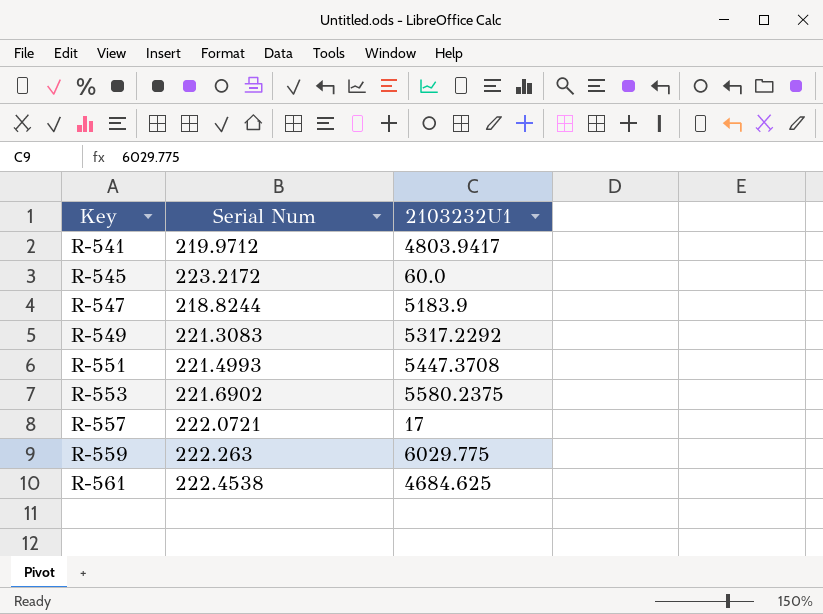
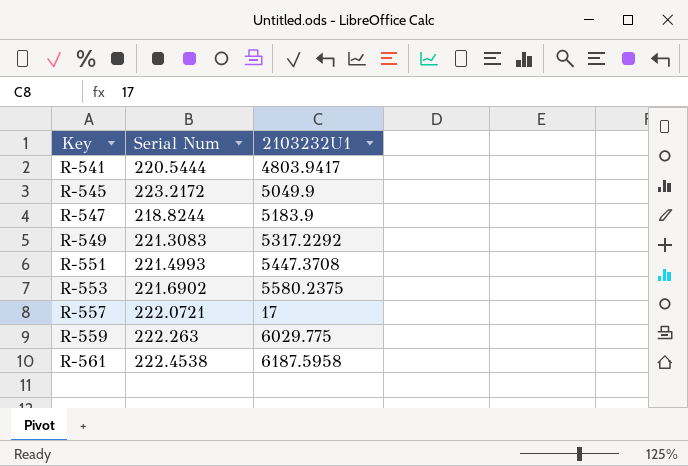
R-541 | Serial Num: 219.9712 -> 220.5444
R-545 | 2103232U1: 60.0 -> 5049.9
R-561 | 2103232U1: 4684.625 -> 6187.5958

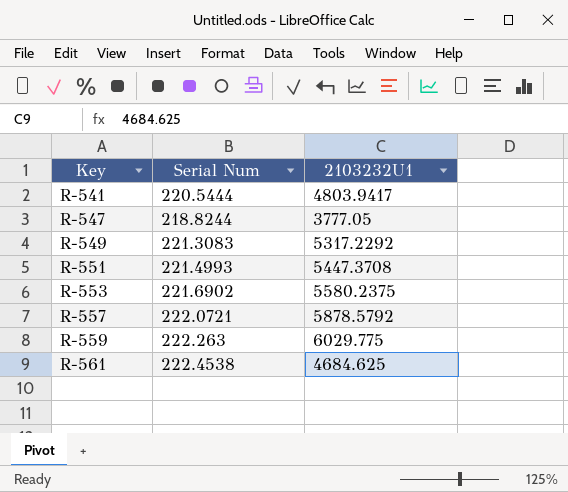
row R-545: 223.2172 | 5049.9 -> none
R-547 | 2103232U1: 5183.9 -> 3777.05
R-557 | 2103232U1: 17 -> 5878.5792
R-561 | 2103232U1: 6187.5958 -> 4684.625

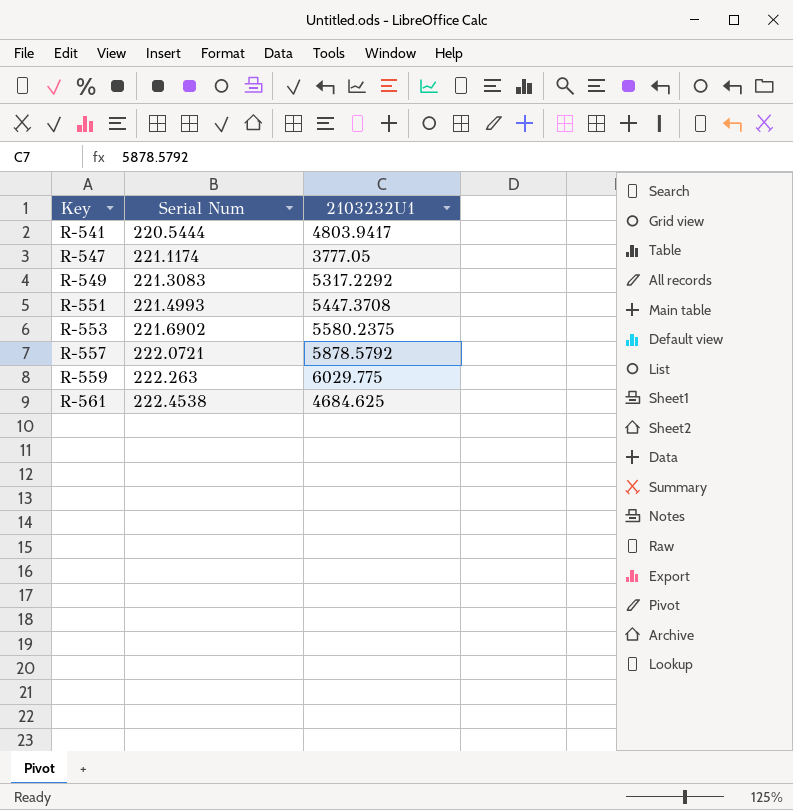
R-547 | Serial Num: 218.8244 -> 221.1174

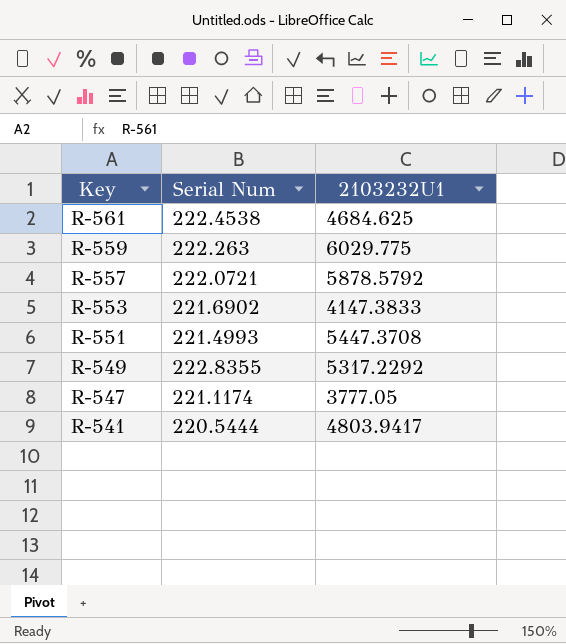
row order: Key ascending -> Key descending
R-553 | 2103232U1: 5580.2375 -> 4147.3833
R-549 | Serial Num: 221.3083 -> 222.8355

